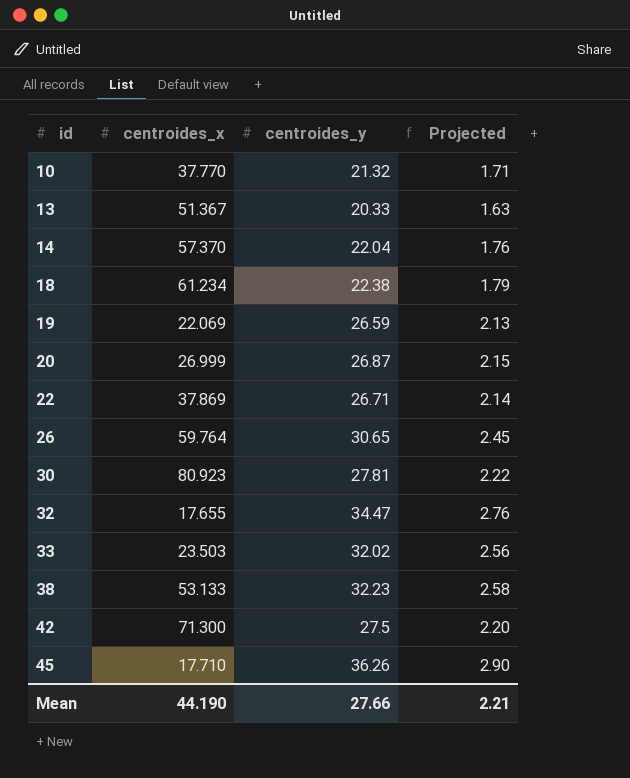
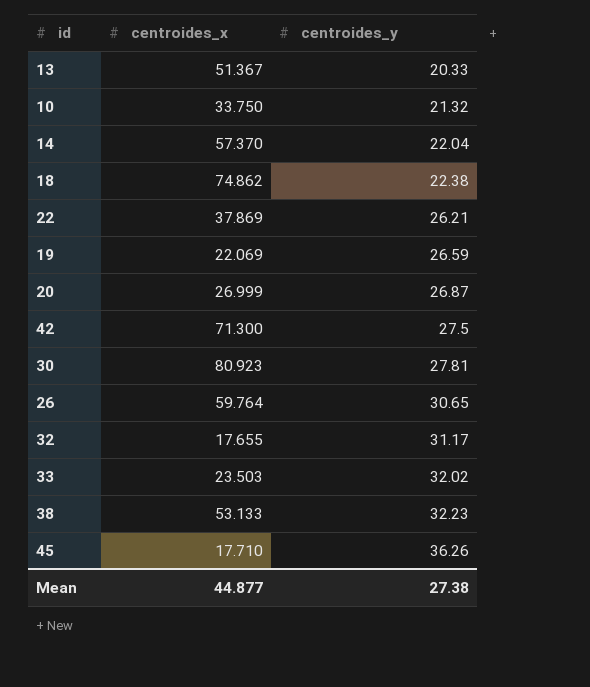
row order: id ascending -> centroides_y ascending
column Projected | formula: [centroides_y] * 0.08 -> none
10 | centroides_x: 37.770 -> 33.750
18 | centroides_x: 61.234 -> 74.862
22 | centroides_y: 26.71 -> 26.21
32 | centroides_y: 34.47 -> 31.17
Mean | centroides_x: 44.190 -> 44.877
Mean | centroides_y: 27.66 -> 27.38

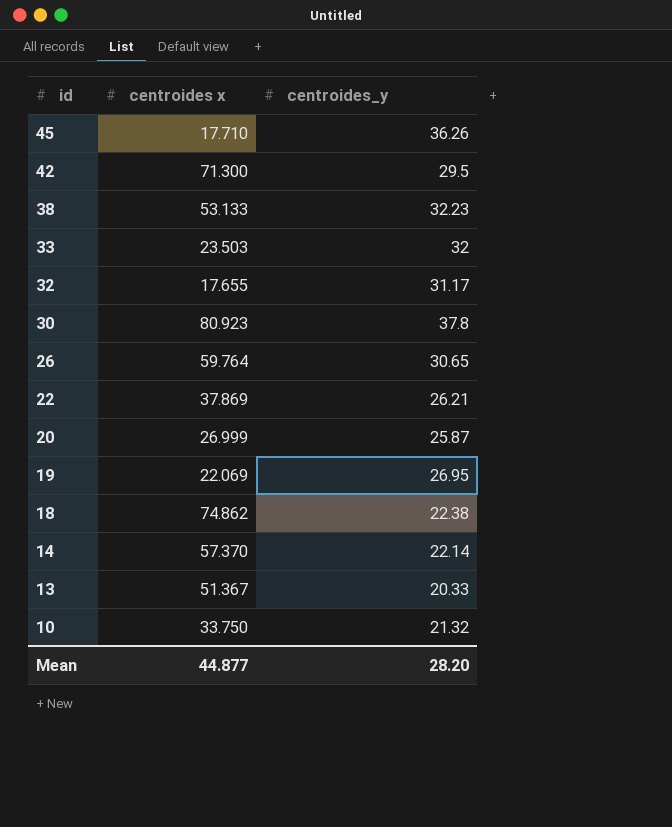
row order: centroides_y ascending -> id descending
column name: centroides_x -> centroides x
42 | centroides_y: 27.5 -> 29.5
33 | centroides_y: 32.02 -> 32
30 | centroides_y: 27.81 -> 37.8
20 | centroides_y: 26.87 -> 25.87
19 | centroides_y: 26.59 -> 26.95
14 | centroides_y: 22.04 -> 22.14
Mean | centroides_y: 27.38 -> 28.20

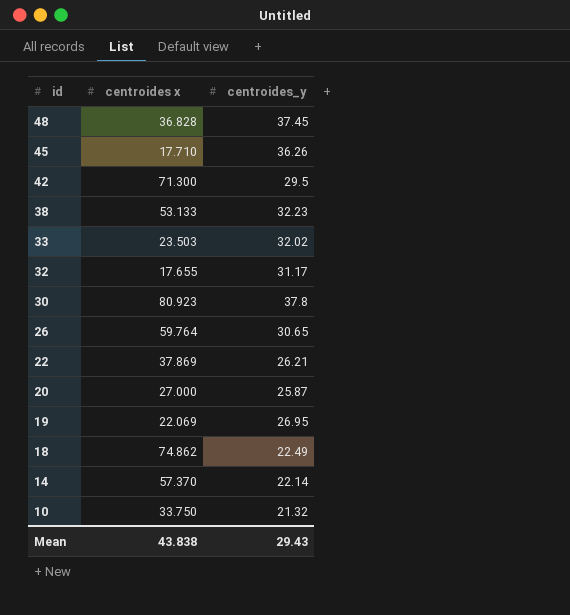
row 13: 51.367 | 20.33 -> none
row 48: none -> 36.828 | 37.45
33 | centroides_y: 32 -> 32.02
20 | centroides x: 26.999 -> 27.000
18 | centroides_y: 22.38 -> 22.49
Mean | centroides x: 44.877 -> 43.838
Mean | centroides_y: 28.20 -> 29.43

